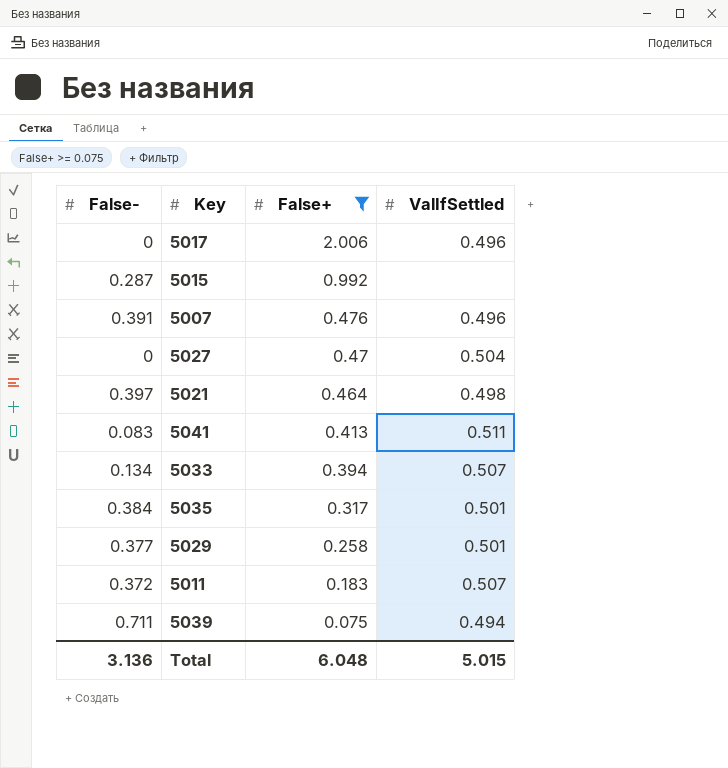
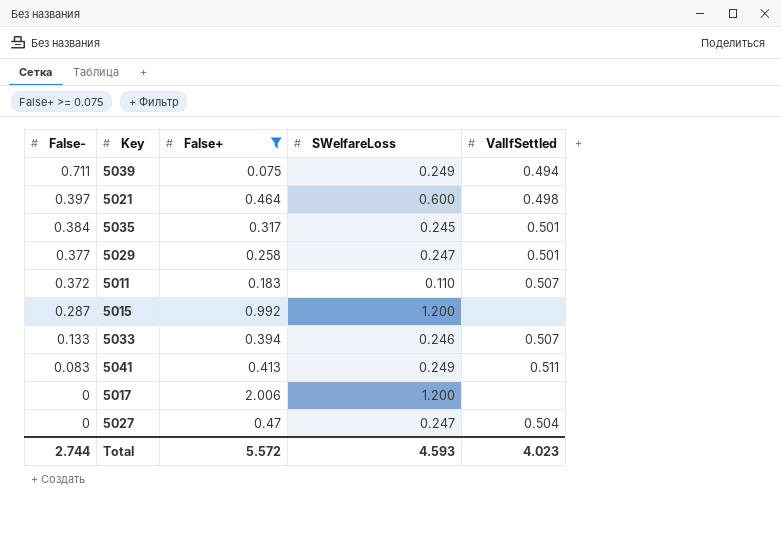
row order: False+ descending -> False- descending
column SWelfareLoss | position: none -> 4
row 5007: 0.391 | 0.476 | 0.496 -> none
5033 | False-: 0.134 -> 0.133
5017 | ValIfSettled: 0.496 -> none
Total | False-: 3.136 -> 2.744
Total | False+: 6.048 -> 5.572
Total | ValIfSettled: 5.015 -> 4.023

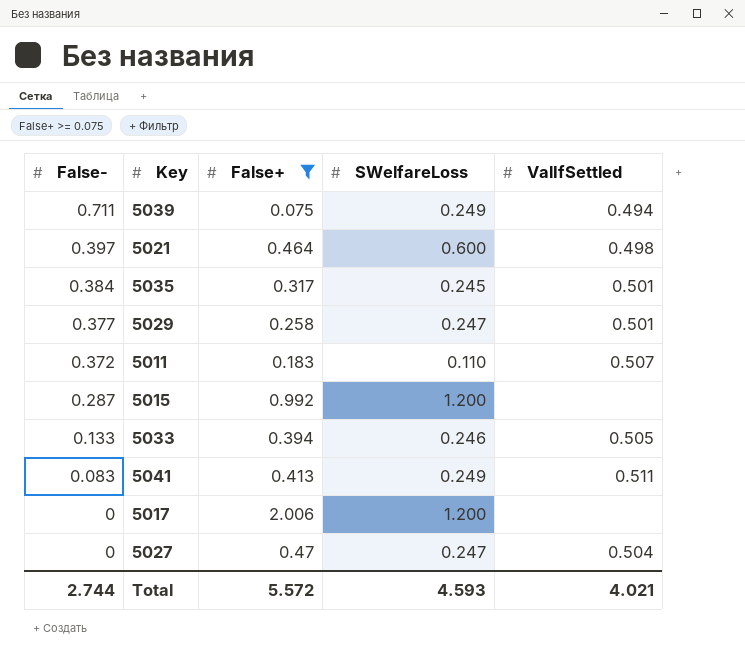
5033 | ValIfSettled: 0.507 -> 0.505
Total | ValIfSettled: 4.023 -> 4.021

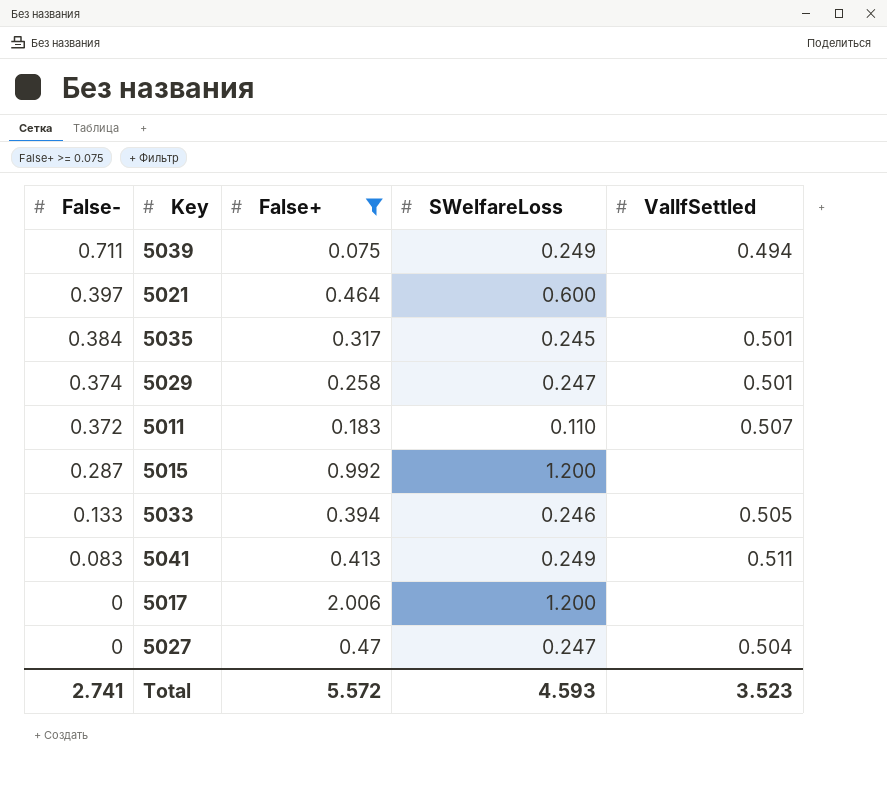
5021 | ValIfSettled: 0.498 -> none
5029 | False-: 0.377 -> 0.374
Total | False-: 2.744 -> 2.741
Total | ValIfSettled: 4.021 -> 3.523

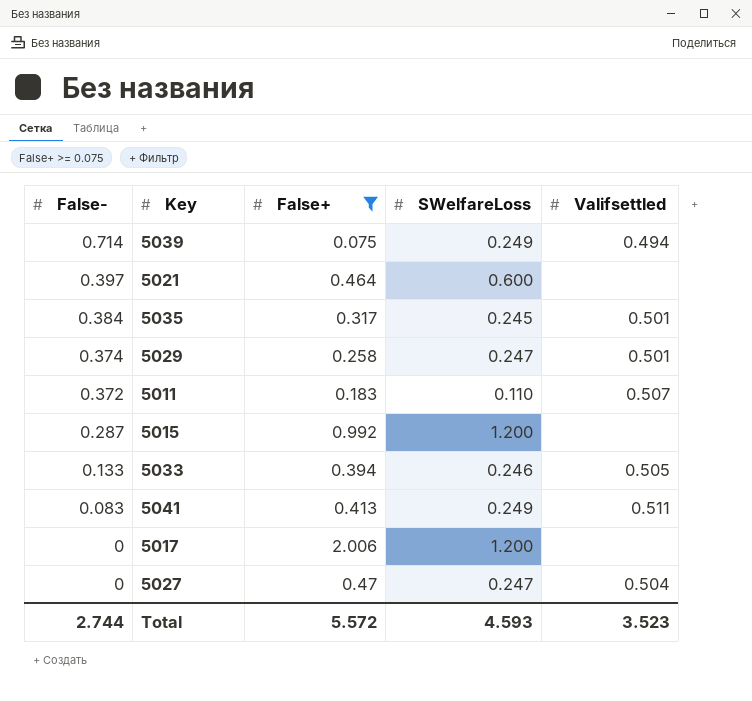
column name: ValIfSettled -> Valifsettled
5039 | False-: 0.711 -> 0.714
Total | False-: 2.741 -> 2.744

